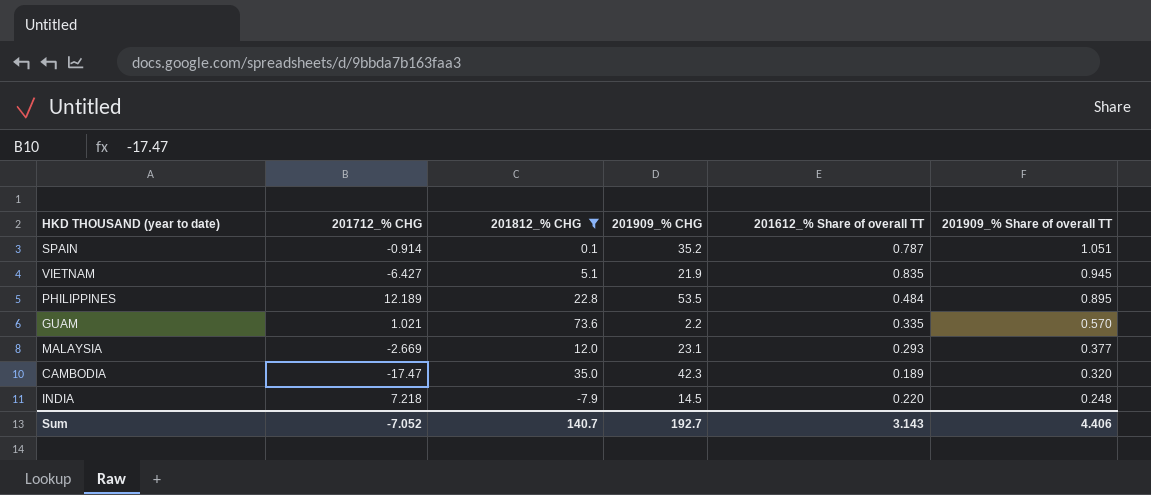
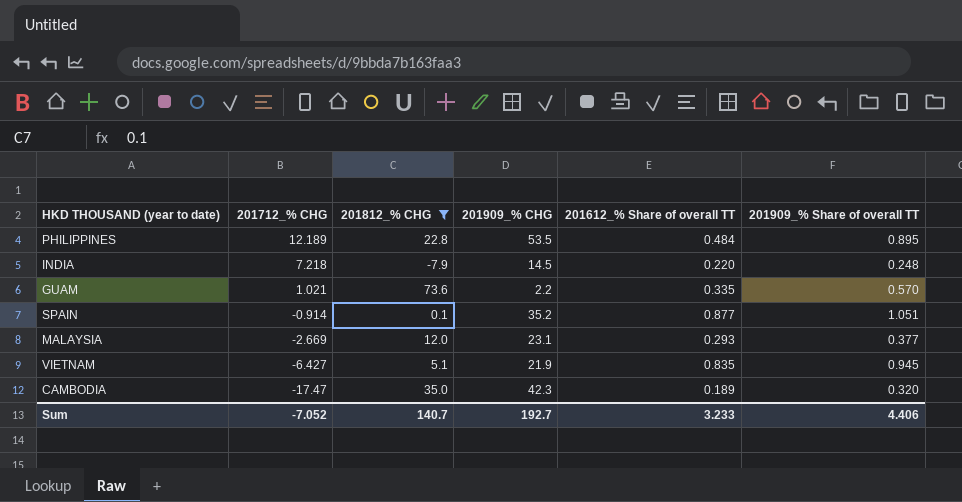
row order: 201909_% Share of overall TT descending -> 201712_% CHG descending
SPAIN | 201612_% Share of overall TT: 0.787 -> 0.877
Sum | 201612_% Share of overall TT: 3.143 -> 3.233

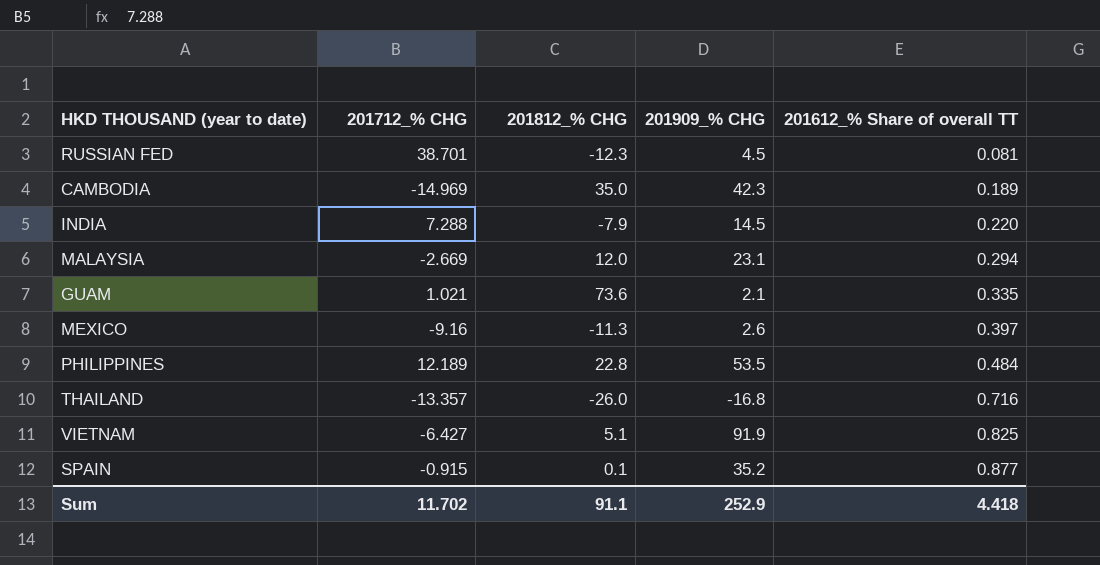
filter: 201812_% CHG >= -7.9 -> none
row order: 201712_% CHG descending -> 201612_% Share of overall TT ascending
column 201909_% Share of overall TT | position: 6 -> none
CAMBODIA | 201712_% CHG: -17.47 -> -14.969
INDIA | 201712_% CHG: 7.218 -> 7.288
MALAYSIA | 201612_% Share of overall TT: 0.293 -> 0.294
GUAM | 201909_% CHG: 2.2 -> 2.1
VIETNAM | 201909_% CHG: 21.9 -> 91.9
VIETNAM | 201612_% Share of overall TT: 0.835 -> 0.825
SPAIN | 201712_% CHG: -0.914 -> -0.915
Sum | 201712_% CHG: -7.052 -> 11.702
Sum | 201812_% CHG: 140.7 -> 91.1
Sum | 201909_% CHG: 192.7 -> 252.9
Sum | 201612_% Share of overall TT: 3.233 -> 4.418

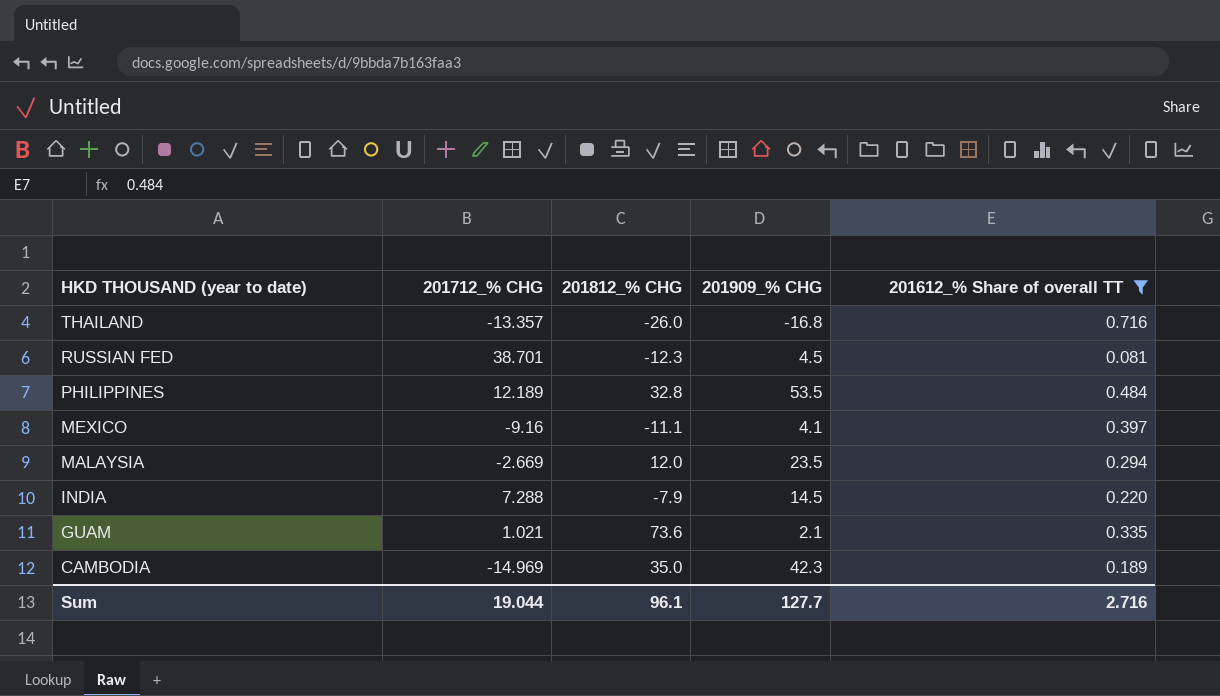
filter: none -> 201612_% Share of overall TT <= 0.716
row order: 201612_% Share of overall TT ascending -> HKD THOUSAND (year to date) descending
PHILIPPINES | 201812_% CHG: 22.8 -> 32.8
MEXICO | 201812_% CHG: -11.3 -> -11.1
MEXICO | 201909_% CHG: 2.6 -> 4.1
MALAYSIA | 201909_% CHG: 23.1 -> 23.5
Sum | 201712_% CHG: 11.702 -> 19.044
Sum | 201812_% CHG: 91.1 -> 96.1
Sum | 201909_% CHG: 252.9 -> 127.7
Sum | 201612_% Share of overall TT: 4.418 -> 2.716

